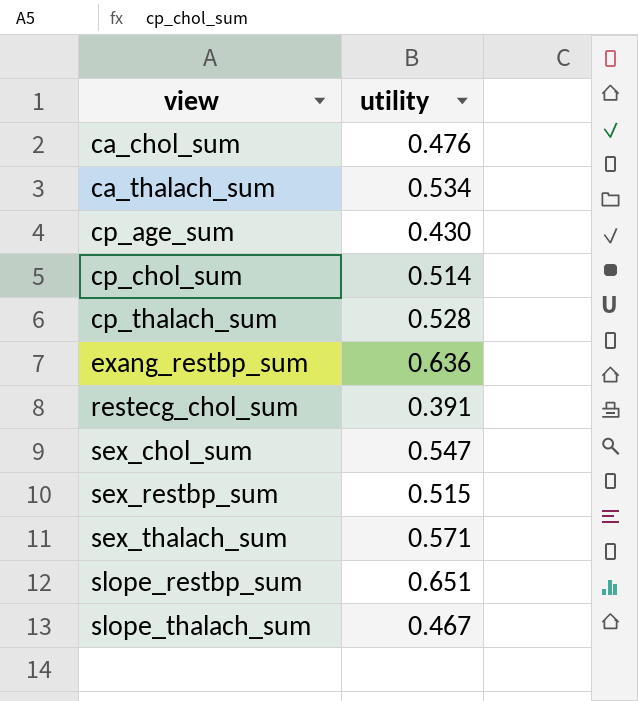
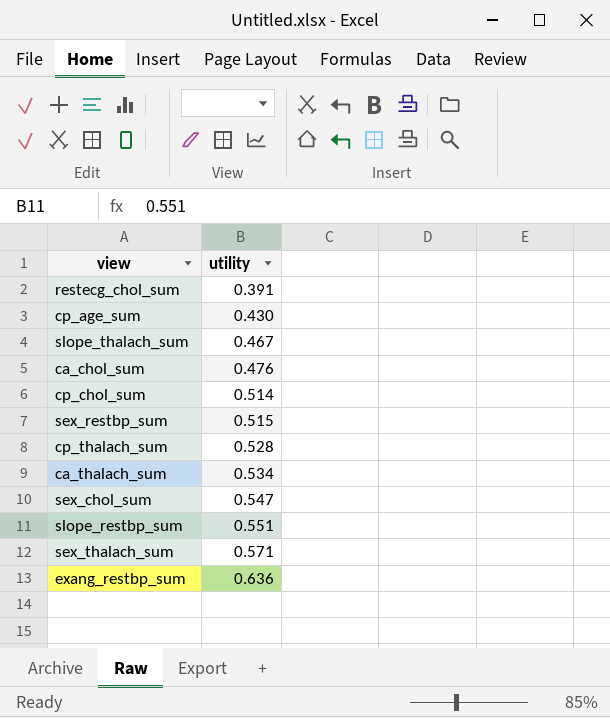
row order: view ascending -> utility ascending
slope_restbp_sum | utility: 0.651 -> 0.551

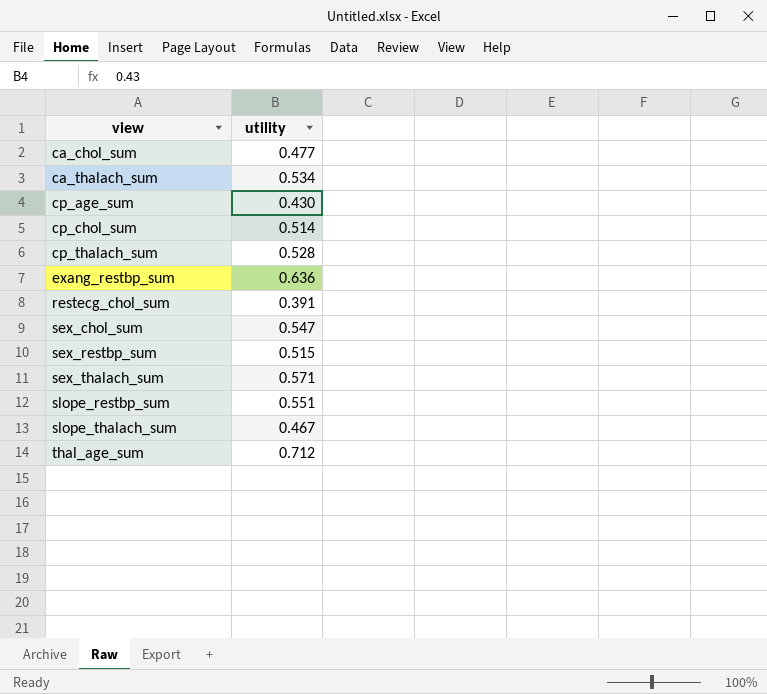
row order: utility ascending -> view ascending
ca_chol_sum | utility: 0.476 -> 0.477
row thal_age_sum: none -> 0.712

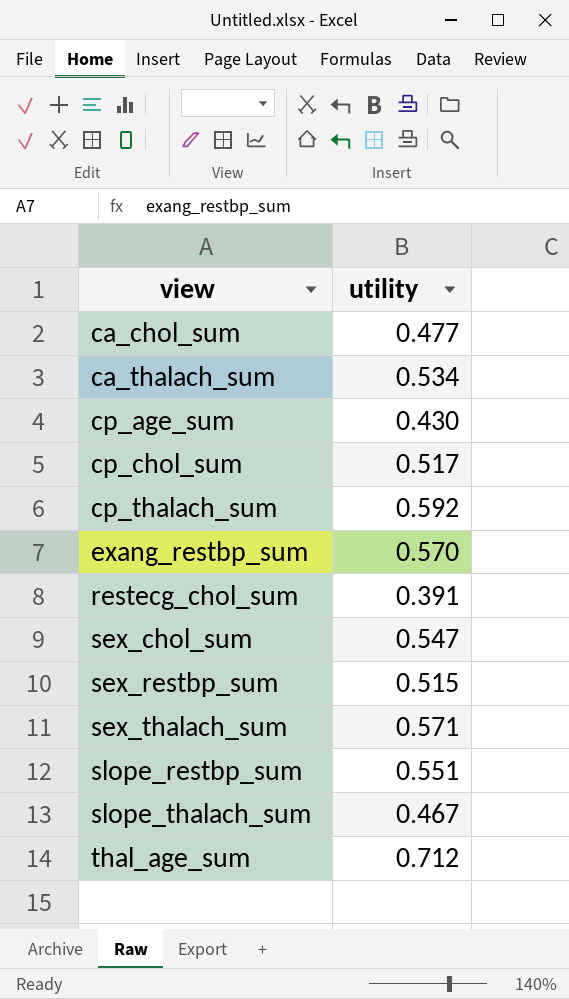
cp_chol_sum | utility: 0.514 -> 0.517
cp_thalach_sum | utility: 0.528 -> 0.592
exang_restbp_sum | utility: 0.636 -> 0.570

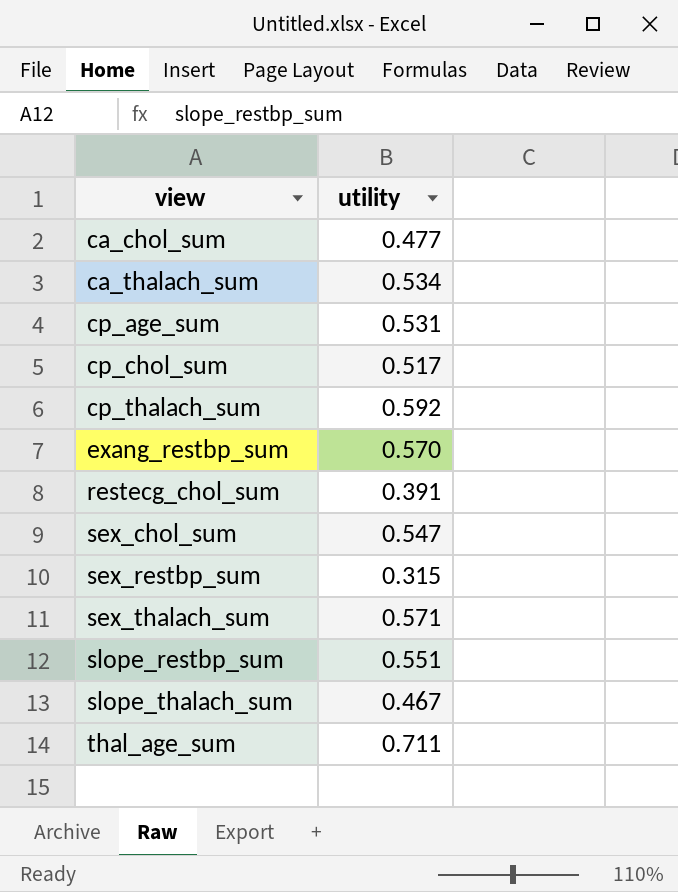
cp_age_sum | utility: 0.430 -> 0.531
sex_restbp_sum | utility: 0.515 -> 0.315
thal_age_sum | utility: 0.712 -> 0.711

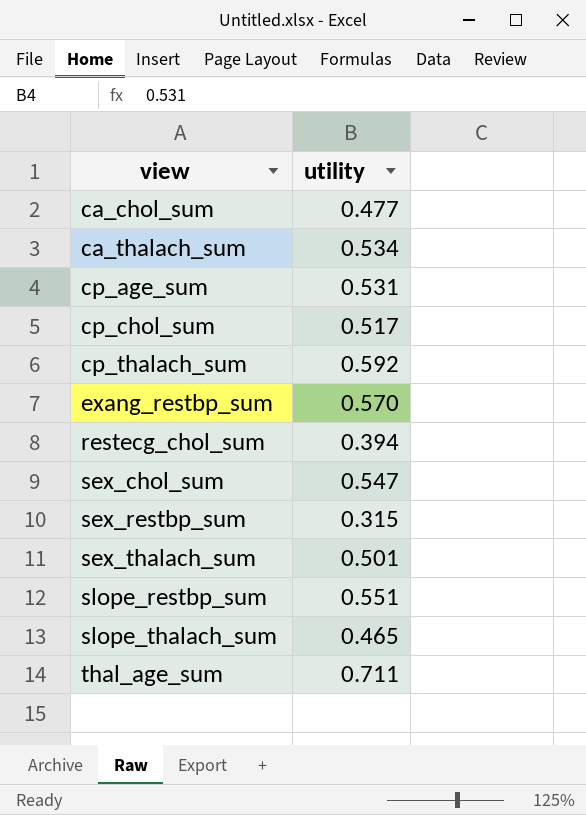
restecg_chol_sum | utility: 0.391 -> 0.394
sex_thalach_sum | utility: 0.571 -> 0.501
slope_thalach_sum | utility: 0.467 -> 0.465

